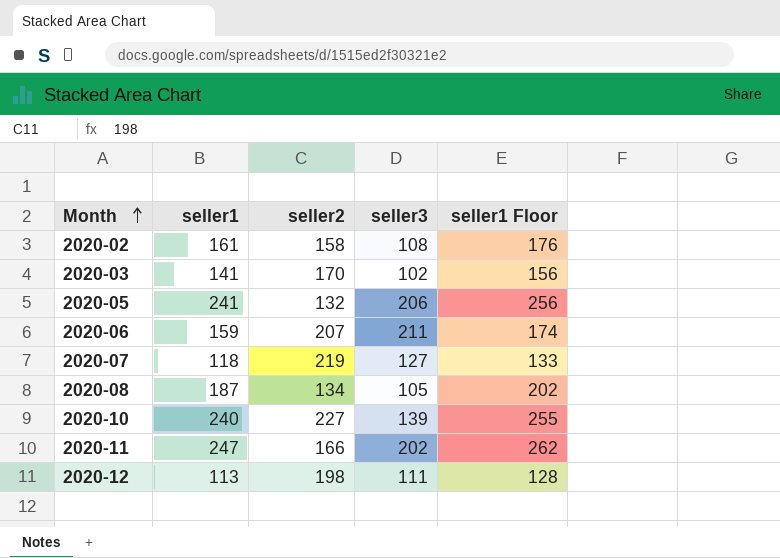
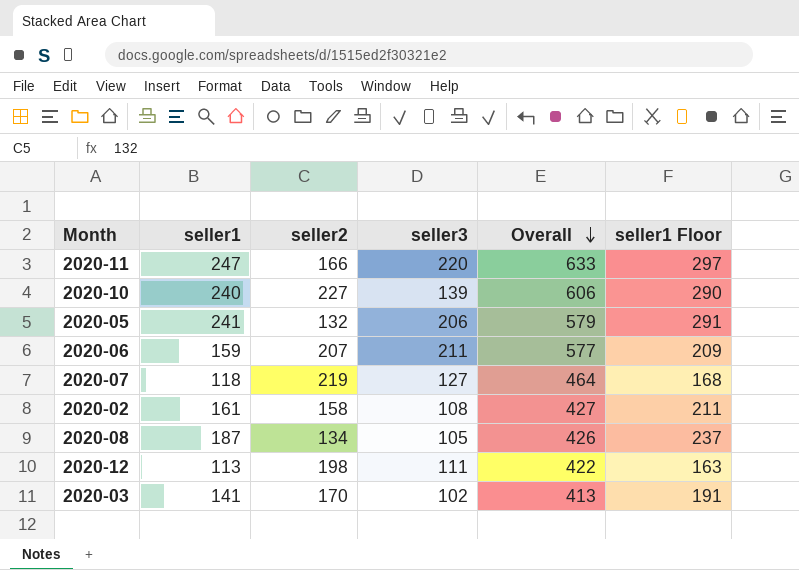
row order: Month ascending -> Overall descending
column Overall | formula: none -> [seller1] + [seller2] + [seller3]
column seller1 Floor | formula: [seller1] + 15 -> [seller1] + 50
2020-11 | seller3: 202 -> 220

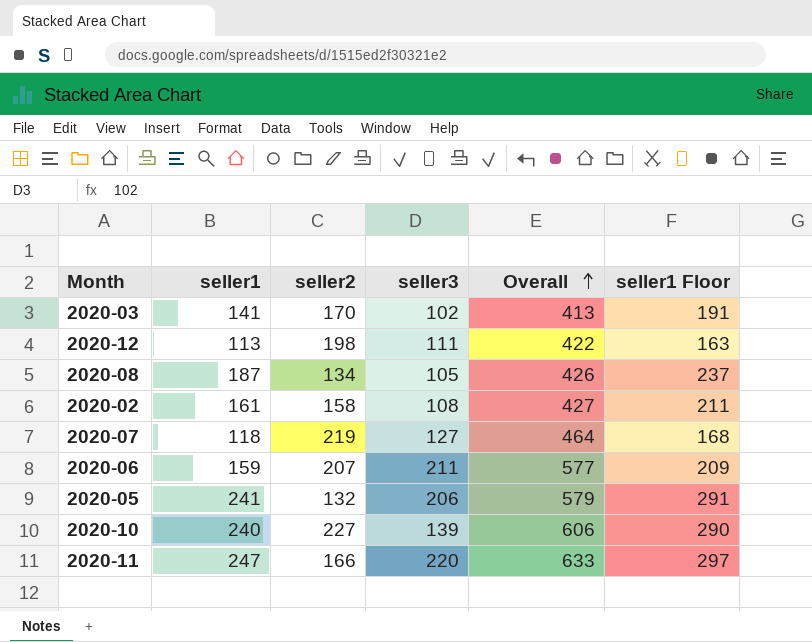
row order: Overall descending -> Overall ascending

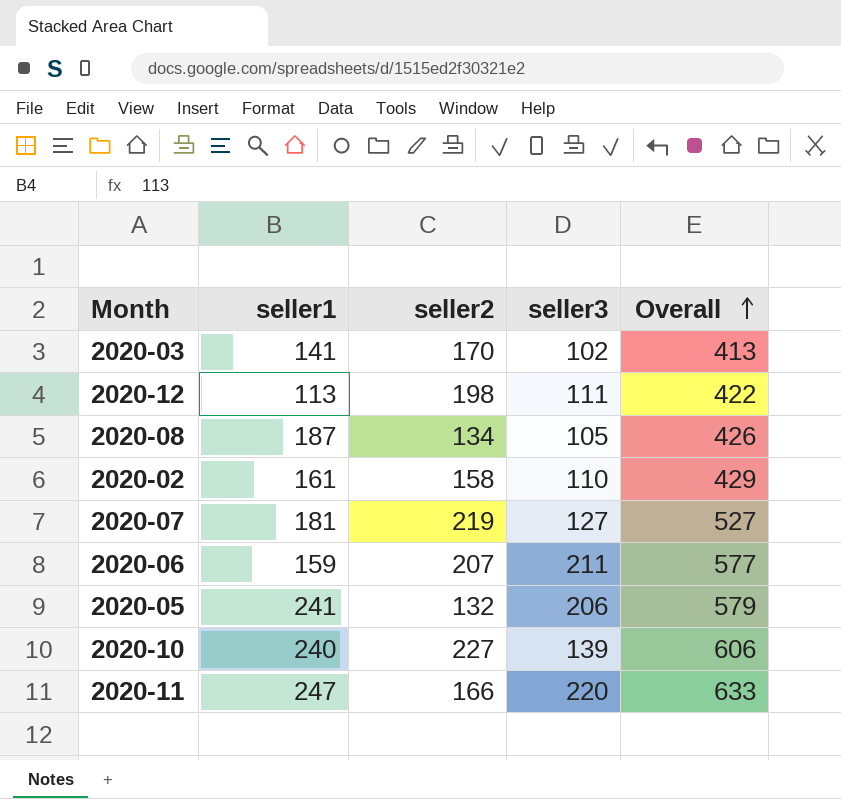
column seller1 Floor | formula: [seller1] + 50 -> none
2020-02 | seller3: 108 -> 110
2020-02 | Overall: 427 -> 429
2020-07 | seller1: 118 -> 181
2020-07 | Overall: 464 -> 527

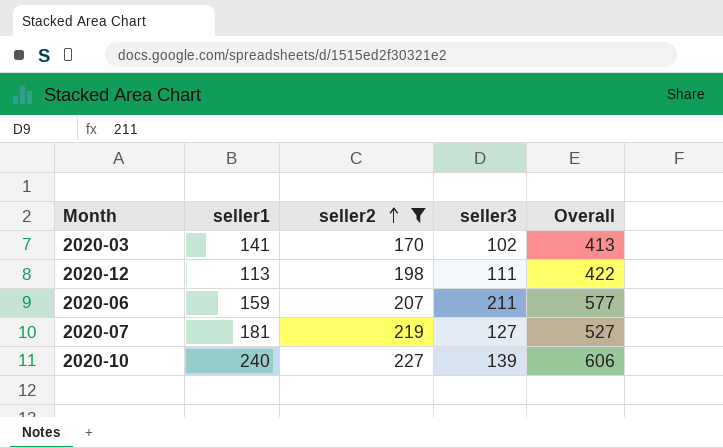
filter: none -> seller2 >= 170
row order: Overall ascending -> seller2 ascending

